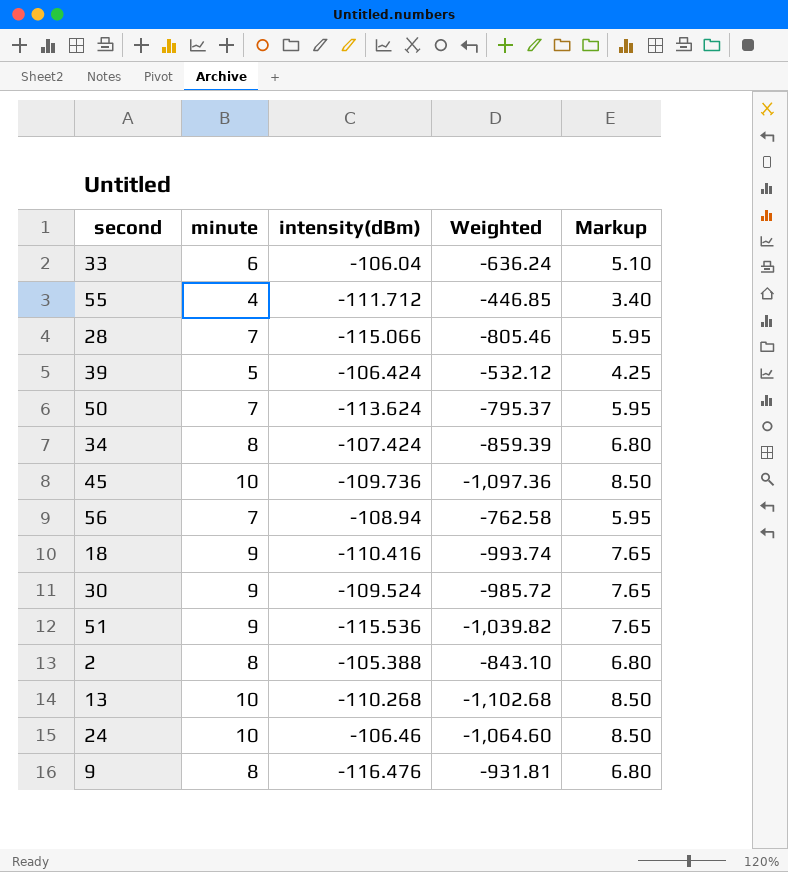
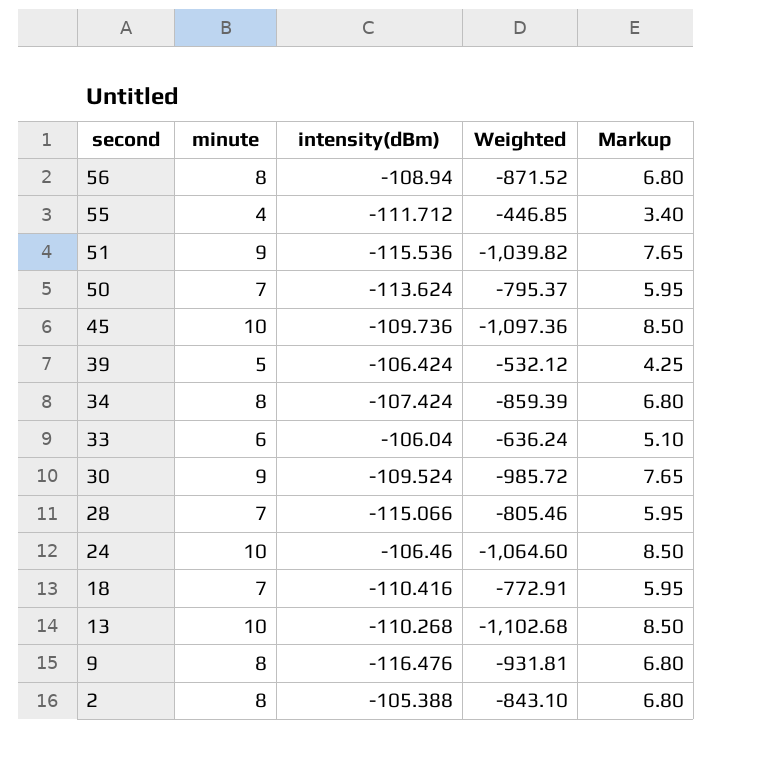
row order: none -> second descending
56 | minute: 7 -> 8
56 | Weighted: -762.58 -> -871.52
56 | Markup: 5.95 -> 6.80
18 | minute: 9 -> 7
18 | Weighted: -993.74 -> -772.91
18 | Markup: 7.65 -> 5.95

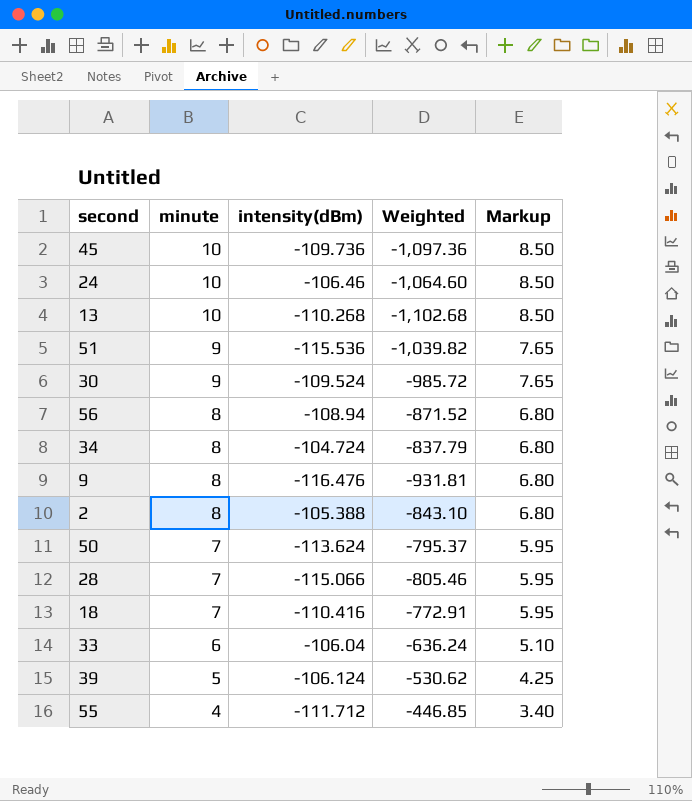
row order: second descending -> minute descending
34 | intensity(dBm): -107.424 -> -104.724
34 | Weighted: -859.39 -> -837.79
39 | intensity(dBm): -106.424 -> -106.124
39 | Weighted: -532.12 -> -530.62

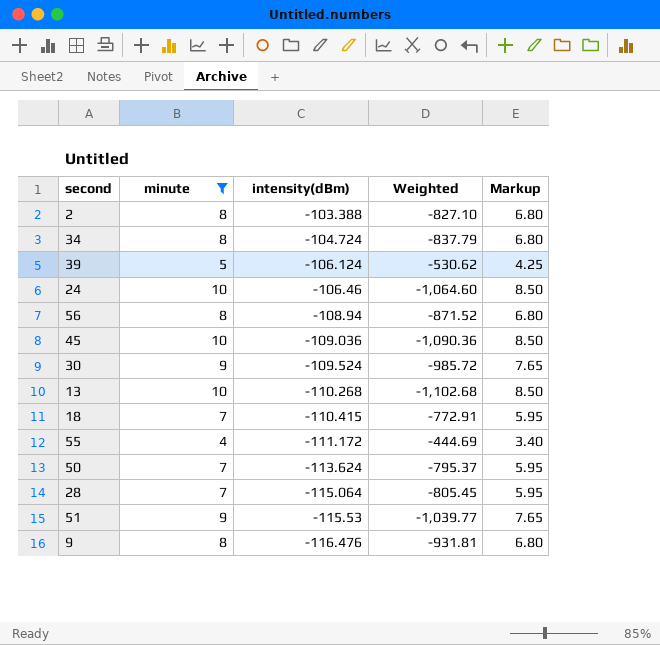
filter: none -> minute != 6
row order: minute descending -> intensity(dBm) descending
2 | intensity(dBm): -105.388 -> -103.388
2 | Weighted: -843.10 -> -827.10
45 | intensity(dBm): -109.736 -> -109.036
45 | Weighted: -1,097.36 -> -1,090.36
18 | intensity(dBm): -110.416 -> -110.415
55 | intensity(dBm): -111.712 -> -111.172
55 | Weighted: -446.85 -> -444.69
28 | intensity(dBm): -115.066 -> -115.064
28 | Weighted: -805.46 -> -805.45
51 | intensity(dBm): -115.536 -> -115.53
51 | Weighted: -1,039.82 -> -1,039.77

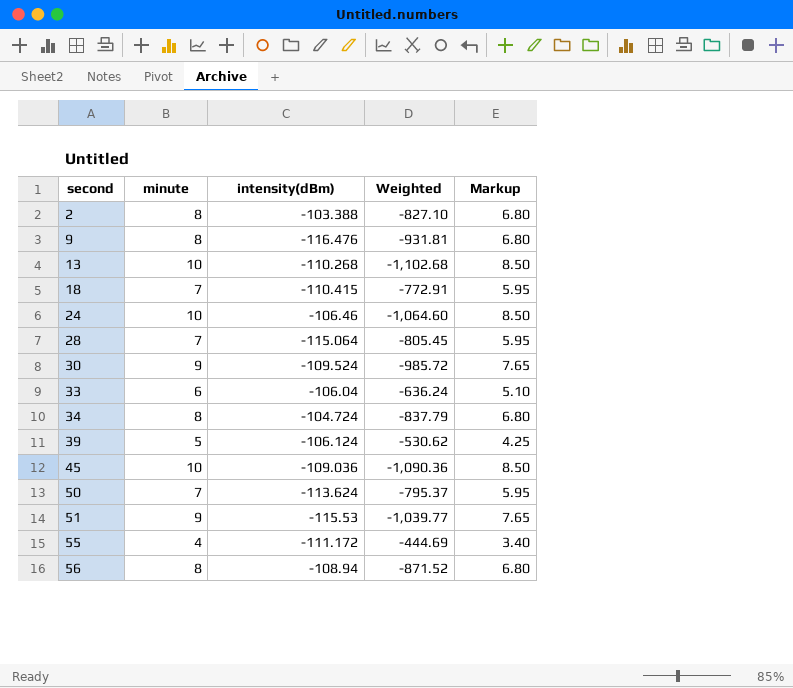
filter: minute != 6 -> none
row order: intensity(dBm) descending -> second ascending

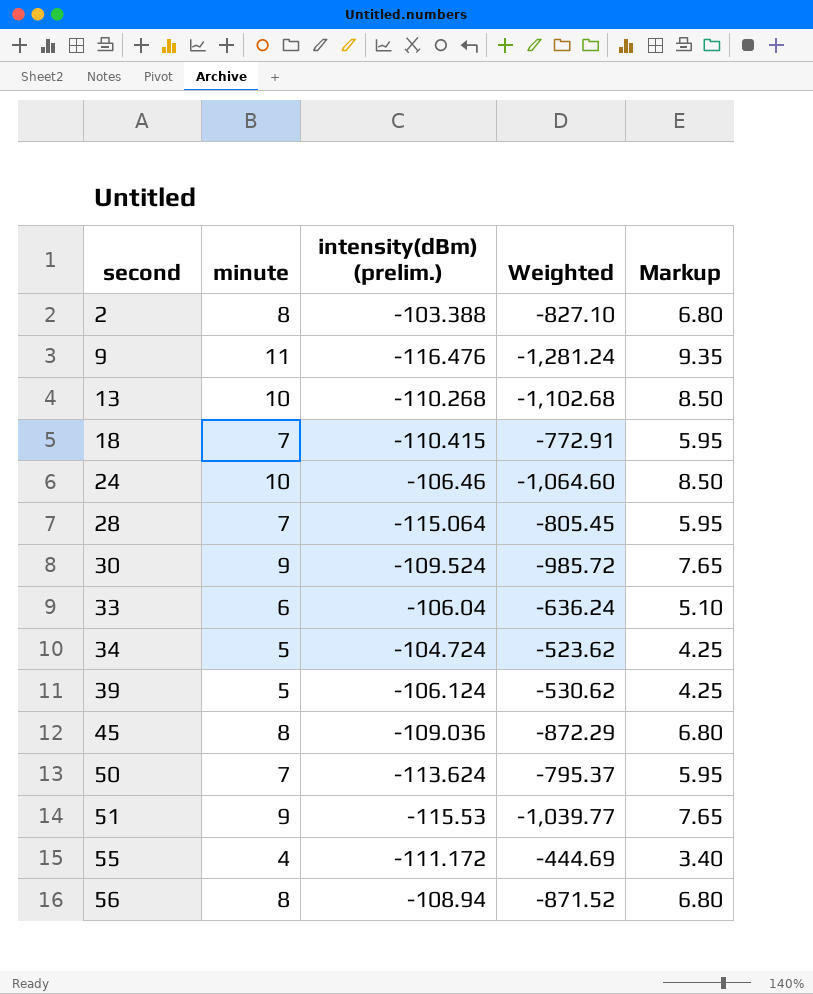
column name: intensity(dBm) -> intensity(dBm) (prelim.)
9 | minute: 8 -> 11
9 | Weighted: -931.81 -> -1,281.24
9 | Markup: 6.80 -> 9.35
34 | minute: 8 -> 5
34 | Weighted: -837.79 -> -523.62
34 | Markup: 6.80 -> 4.25
45 | minute: 10 -> 8
45 | Weighted: -1,090.36 -> -872.29
45 | Markup: 8.50 -> 6.80

